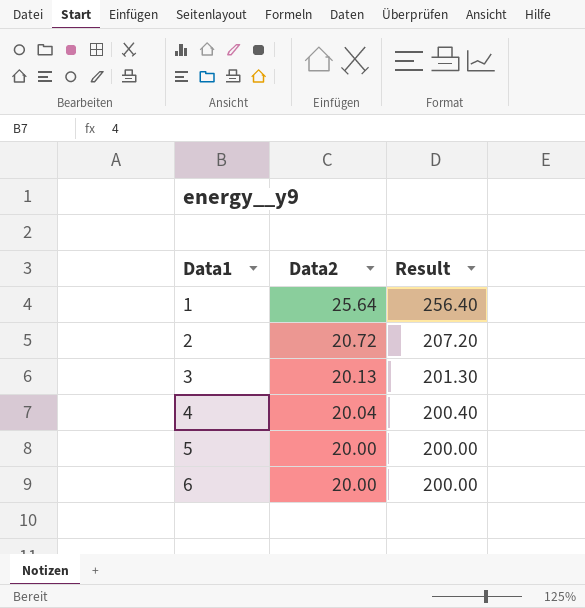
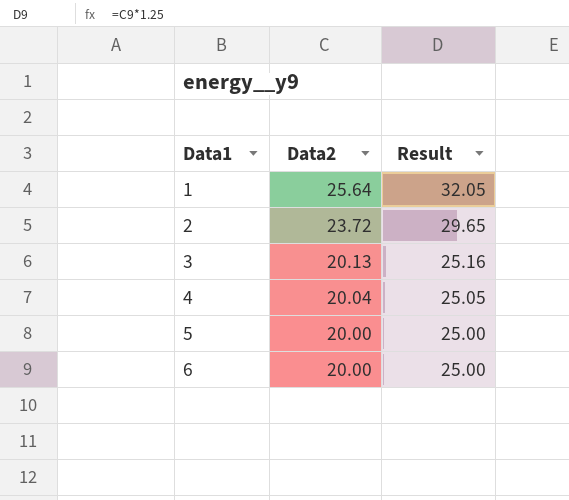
column Result | formula: [Data2] * 10 -> [Data2] * 1.25
2 | Data2: 20.72 -> 23.72

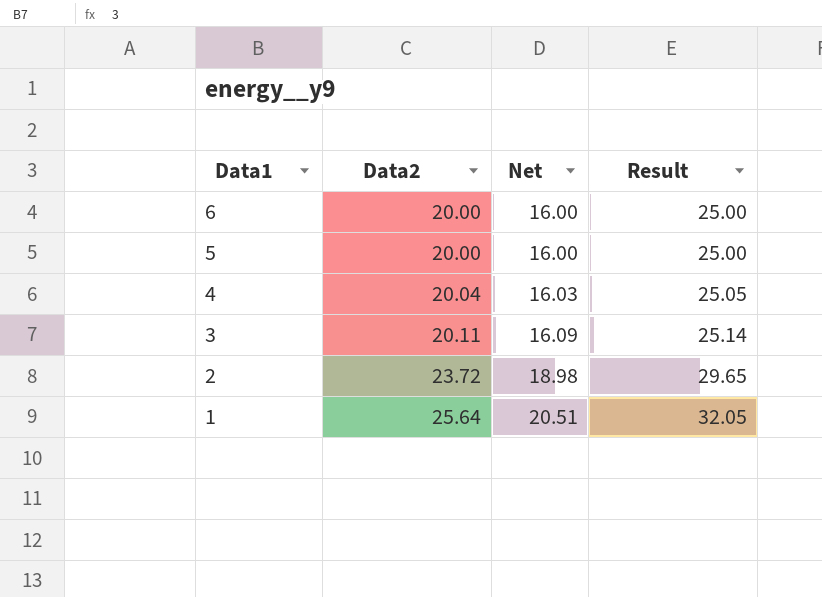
row order: Data1 ascending -> Data1 descending
column Net | formula: none -> [Data2] * 0.8
3 | Data2: 20.13 -> 20.11
3 | Result: 25.16 -> 25.14

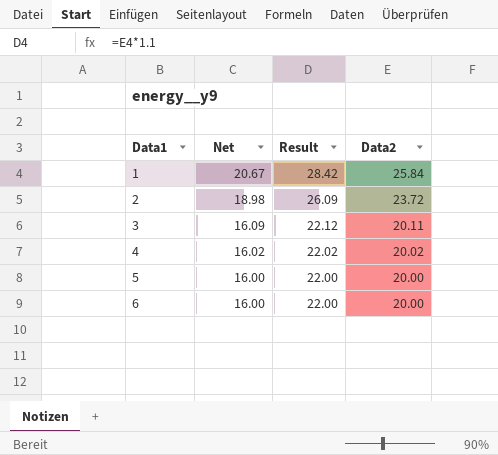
row order: Data1 descending -> Data1 ascending
column Result | formula: [Data2] * 1.25 -> [Data2] * 1.1
column Data2 | position: 2 -> 4
1 | Net: 20.51 -> 20.67
1 | Data2: 25.64 -> 25.84
4 | Net: 16.03 -> 16.02
4 | Data2: 20.04 -> 20.02

